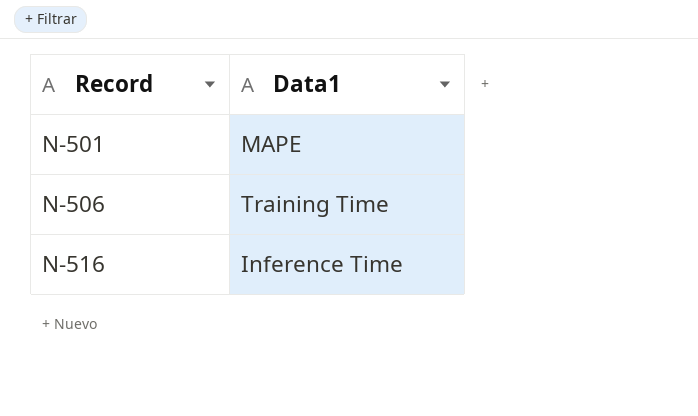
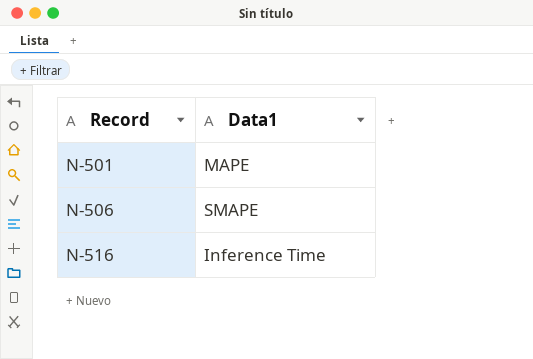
N-506 | Data1: Training Time -> SMAPE

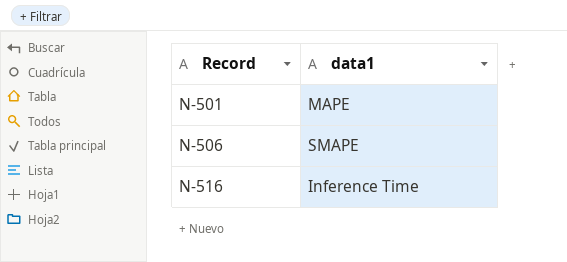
column name: Data1 -> data1

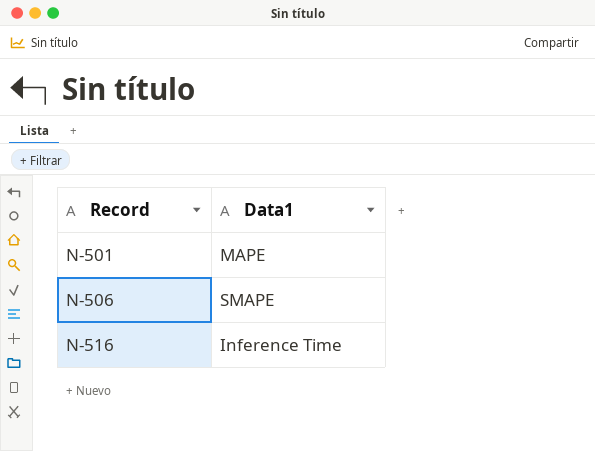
column name: data1 -> Data1

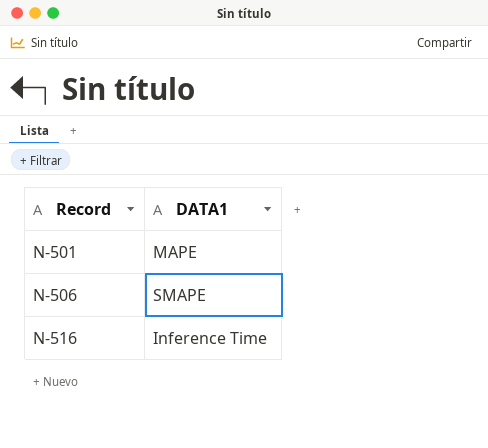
column name: Data1 -> DATA1

